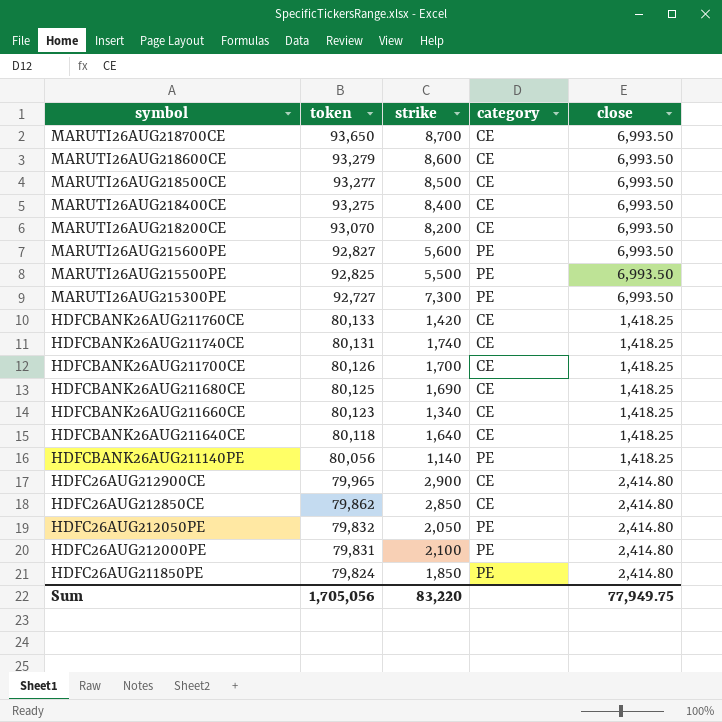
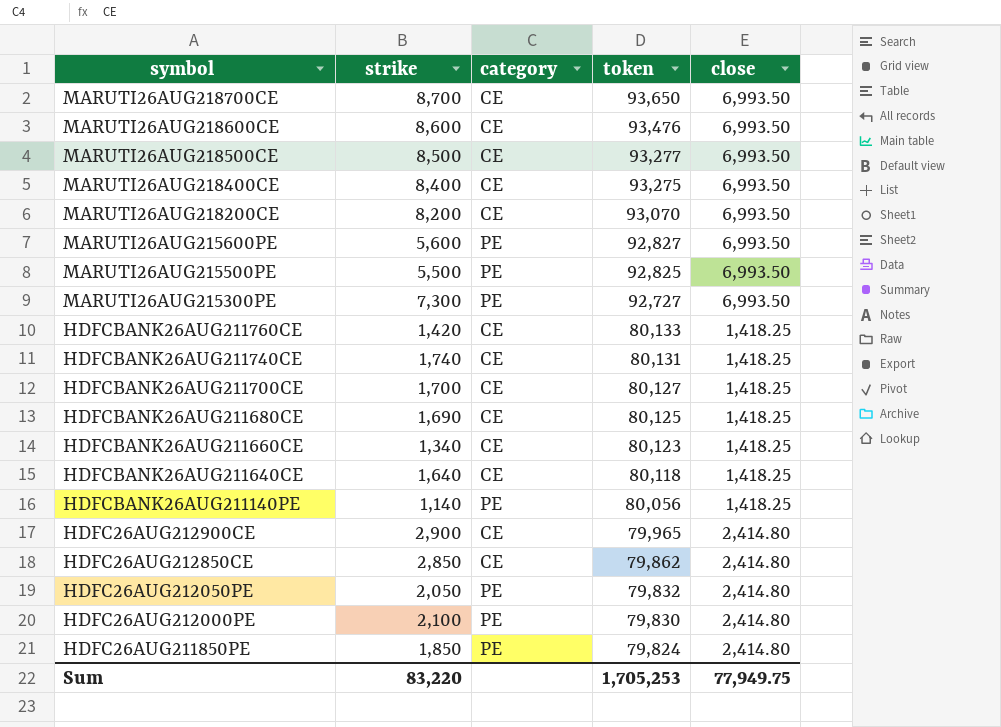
column token | position: 2 -> 4
MARUTI26AUG218600CE | token: 93,279 -> 93,476
HDFCBANK26AUG211700CE | token: 80,126 -> 80,127
HDFC26AUG212000PE | token: 79,831 -> 79,830
Sum | token: 1,705,056 -> 1,705,253

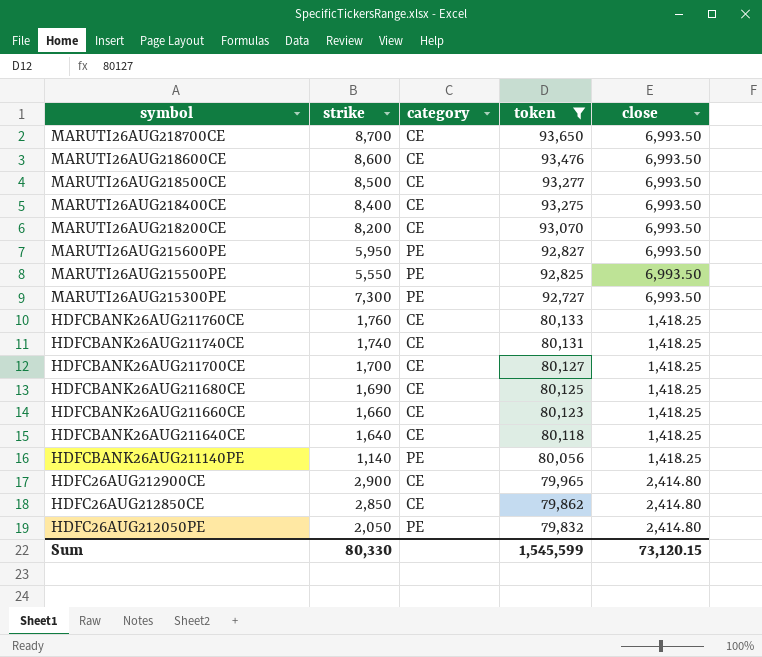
filter: none -> token >= 79,832
MARUTI26AUG215600PE | strike: 5,600 -> 5,950
MARUTI26AUG215500PE | strike: 5,500 -> 5,550
HDFCBANK26AUG211760CE | strike: 1,420 -> 1,760
HDFCBANK26AUG211660CE | strike: 1,340 -> 1,660
Sum | strike: 83,220 -> 80,330
Sum | token: 1,705,253 -> 1,545,599
Sum | close: 77,949.75 -> 73,120.15

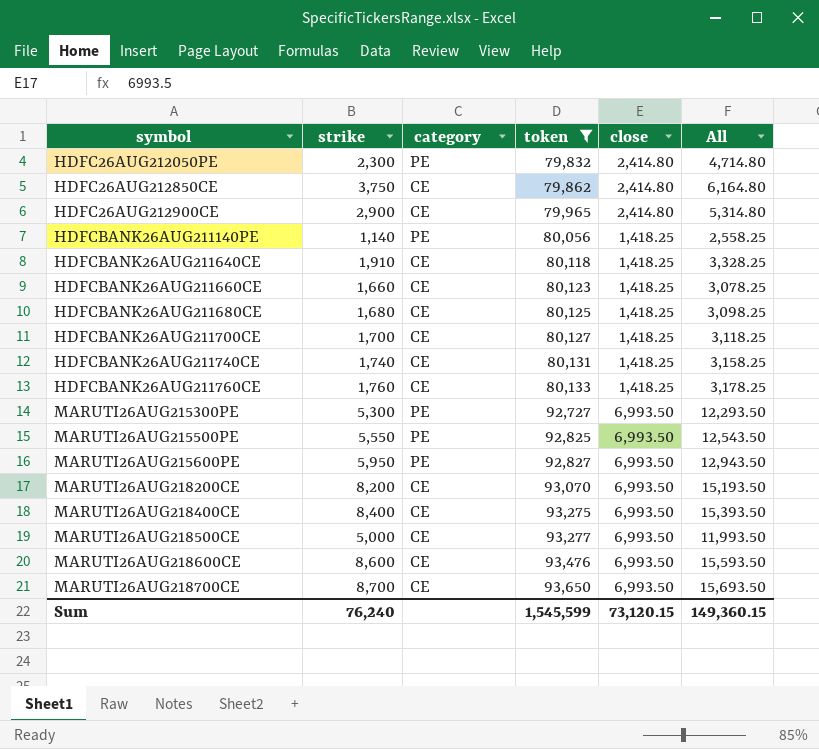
row order: symbol descending -> symbol ascending
column All | formula: none -> [strike] + [close]
HDFC26AUG212050PE | strike: 2,050 -> 2,300
HDFC26AUG212850CE | strike: 2,850 -> 3,750
HDFCBANK26AUG211640CE | strike: 1,640 -> 1,910
HDFCBANK26AUG211680CE | strike: 1,690 -> 1,680
MARUTI26AUG215300PE | strike: 7,300 -> 5,300
MARUTI26AUG218500CE | strike: 8,500 -> 5,000
Sum | strike: 80,330 -> 76,240

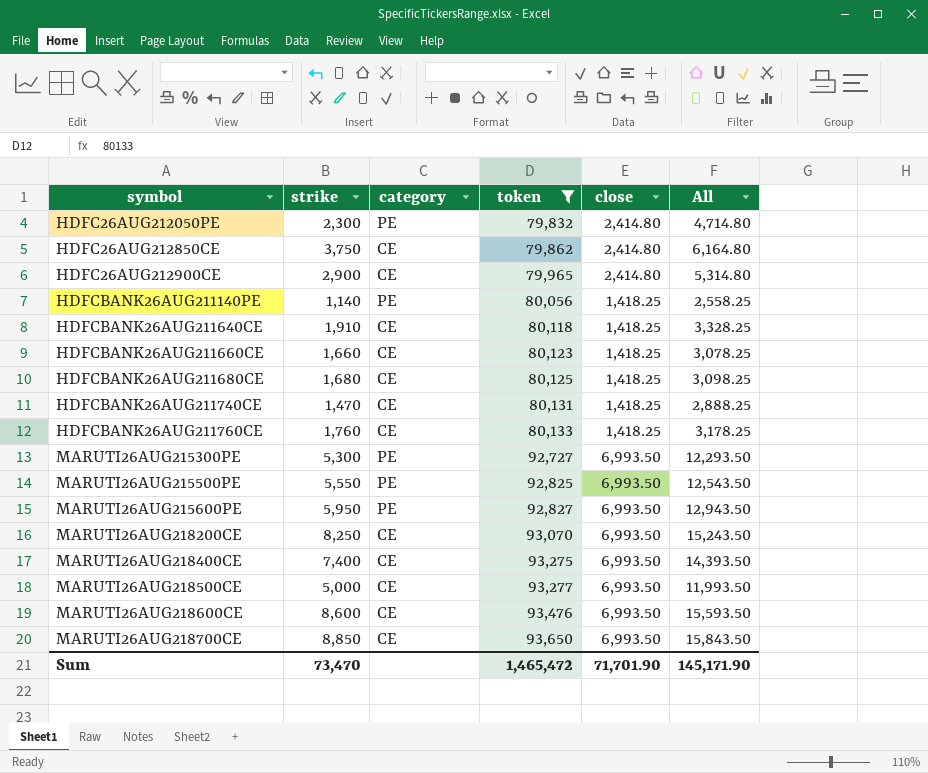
row HDFCBANK26AUG211700CE: 1,700 | CE | 80,127 | 1,418.25 | 3,118.25 -> none
HDFCBANK26AUG211740CE | strike: 1,740 -> 1,470
HDFCBANK26AUG211740CE | All: 3,158.25 -> 2,888.25
MARUTI26AUG218200CE | strike: 8,200 -> 8,250
MARUTI26AUG218200CE | All: 15,193.50 -> 15,243.50
MARUTI26AUG218400CE | strike: 8,400 -> 7,400
MARUTI26AUG218400CE | All: 15,393.50 -> 14,393.50
MARUTI26AUG218700CE | strike: 8,700 -> 8,850
MARUTI26AUG218700CE | All: 15,693.50 -> 15,843.50
Sum | strike: 76,240 -> 73,470
Sum | token: 1,545,599 -> 1,465,472
Sum | close: 73,120.15 -> 71,701.90
Sum | All: 149,360.15 -> 145,171.90

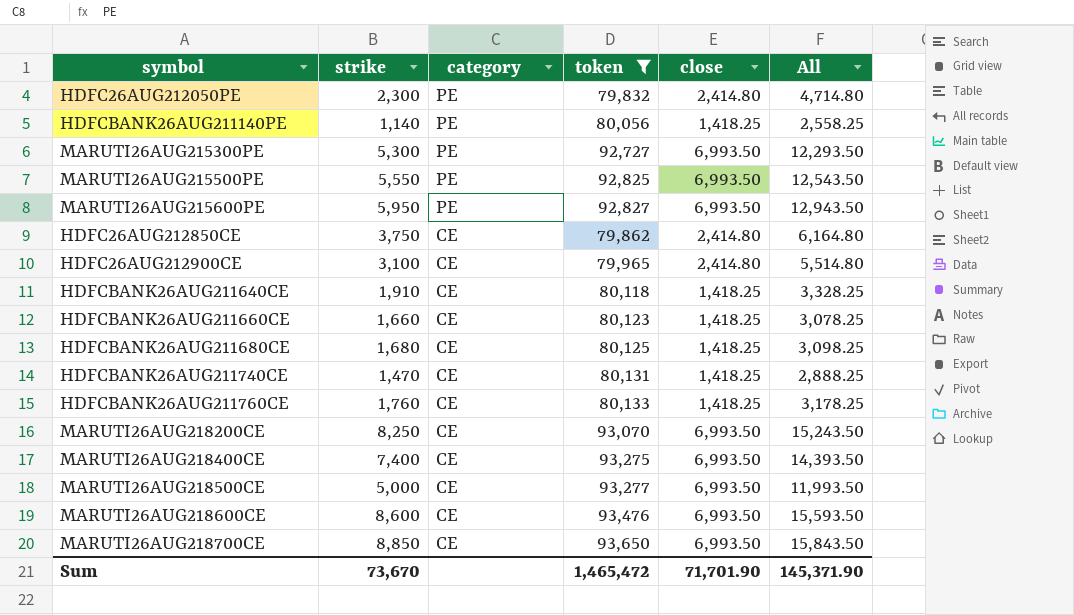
row order: symbol ascending -> category descending
HDFC26AUG212900CE | strike: 2,900 -> 3,100
HDFC26AUG212900CE | All: 5,314.80 -> 5,514.80
Sum | strike: 73,470 -> 73,670
Sum | All: 145,171.90 -> 145,371.90

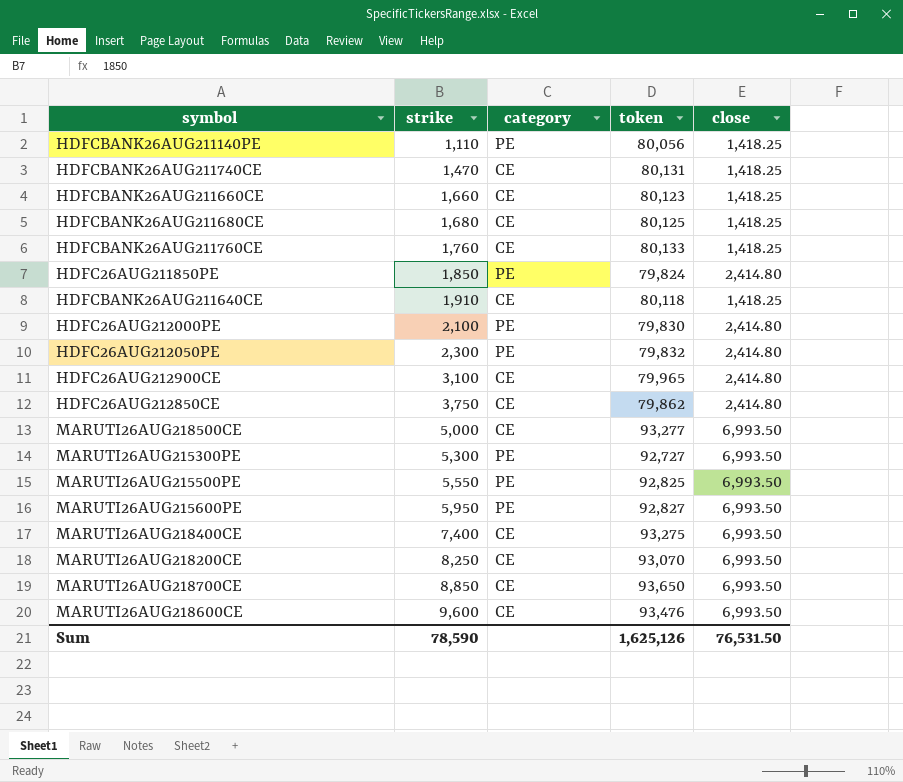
filter: token >= 79,832 -> none
row order: category descending -> strike ascending
column All | formula: [strike] + [close] -> none
HDFCBANK26AUG211140PE | strike: 1,140 -> 1,110
MARUTI26AUG218600CE | strike: 8,600 -> 9,600
Sum | strike: 73,670 -> 78,590
Sum | token: 1,465,472 -> 1,625,126
Sum | close: 71,701.90 -> 76,531.50

